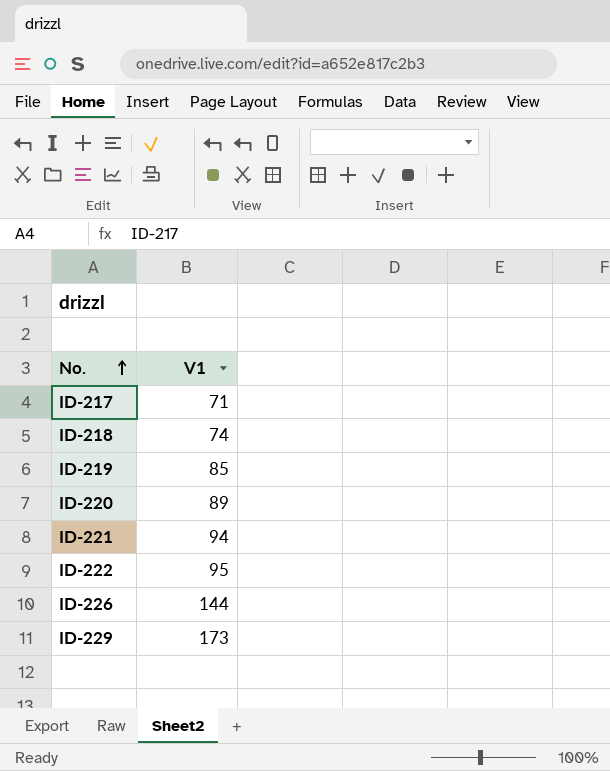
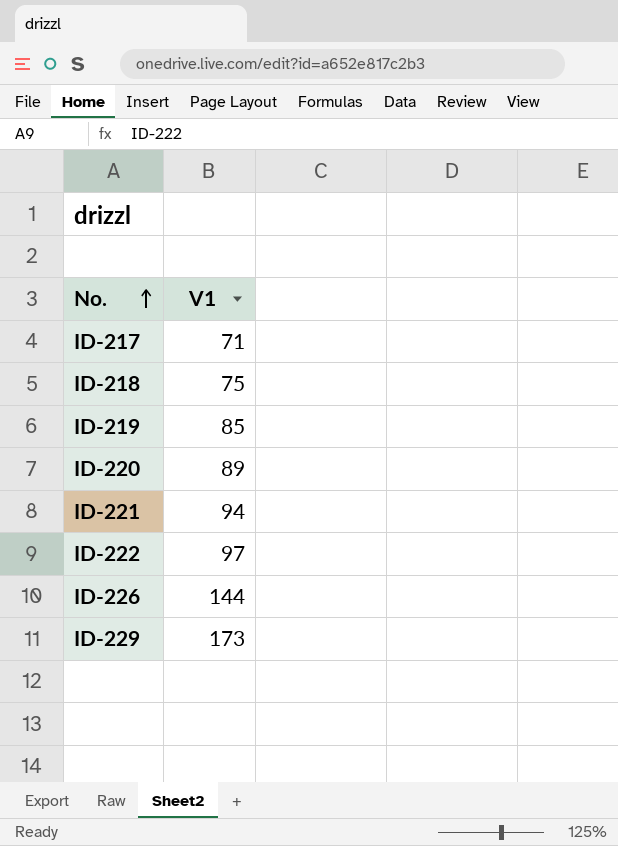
ID-218 | V1: 74 -> 75
ID-222 | V1: 95 -> 97

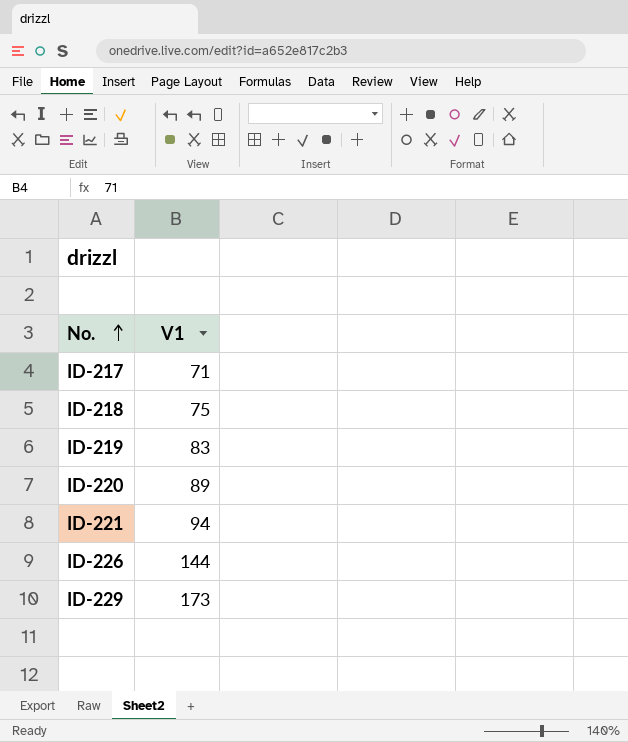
row ID-222: 97 -> none
ID-219 | V1: 85 -> 83

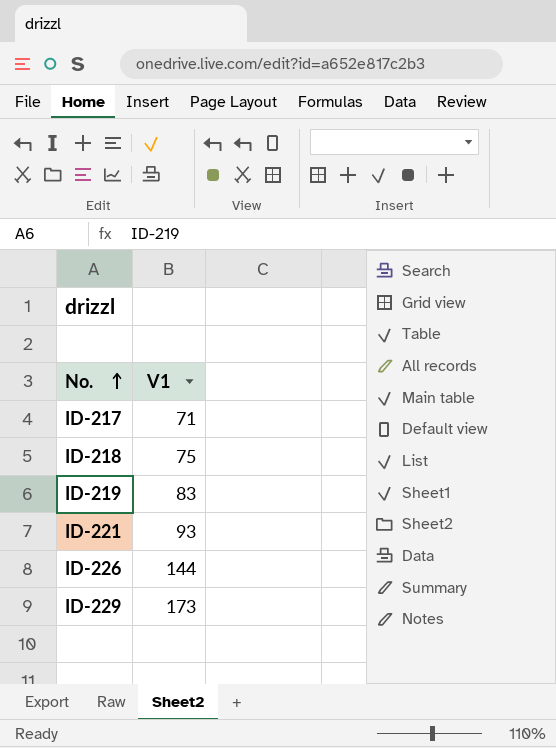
row ID-220: 89 -> none
ID-221 | V1: 94 -> 93

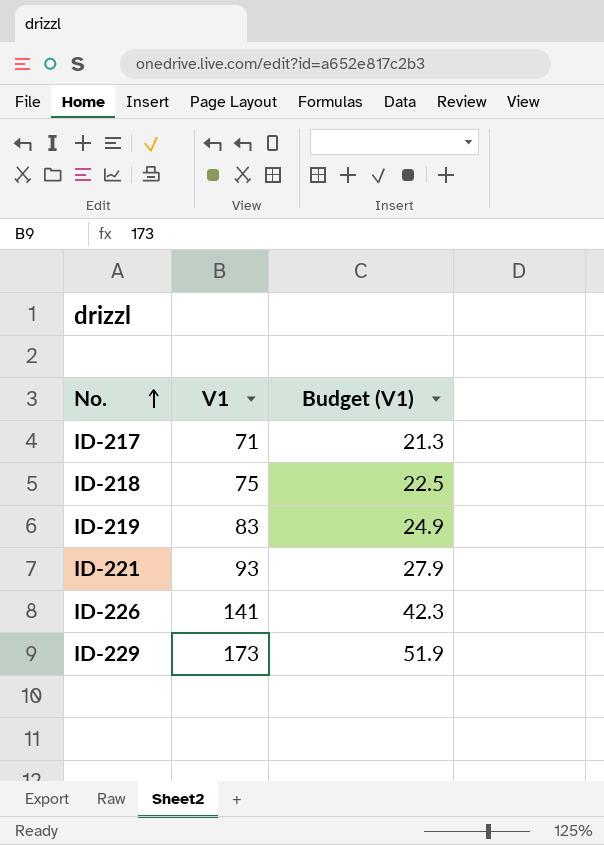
column Budget (V1) | formula: none -> [V1] * 0.3
ID-226 | V1: 144 -> 141

